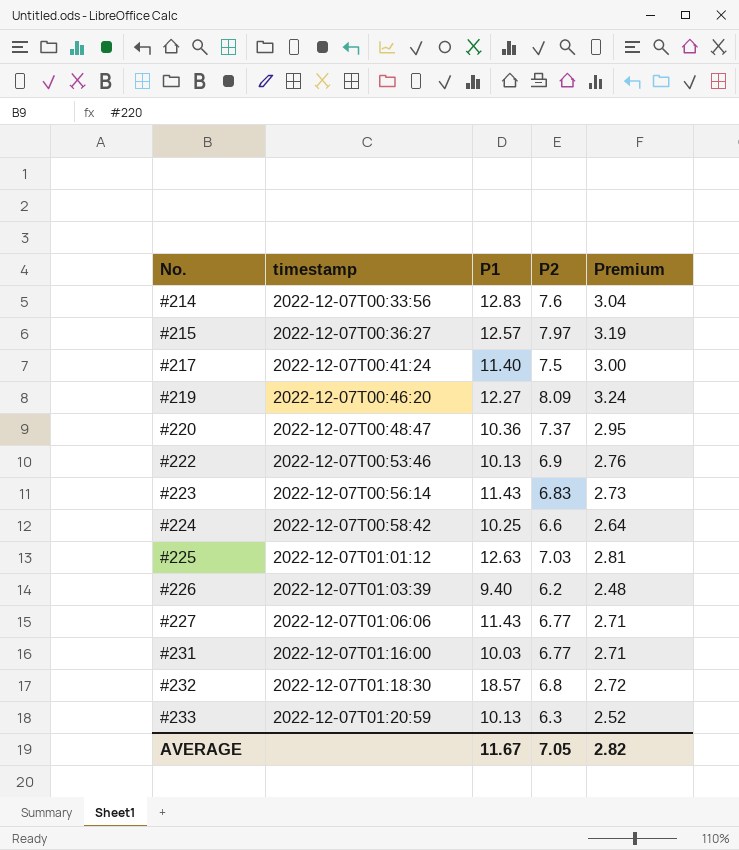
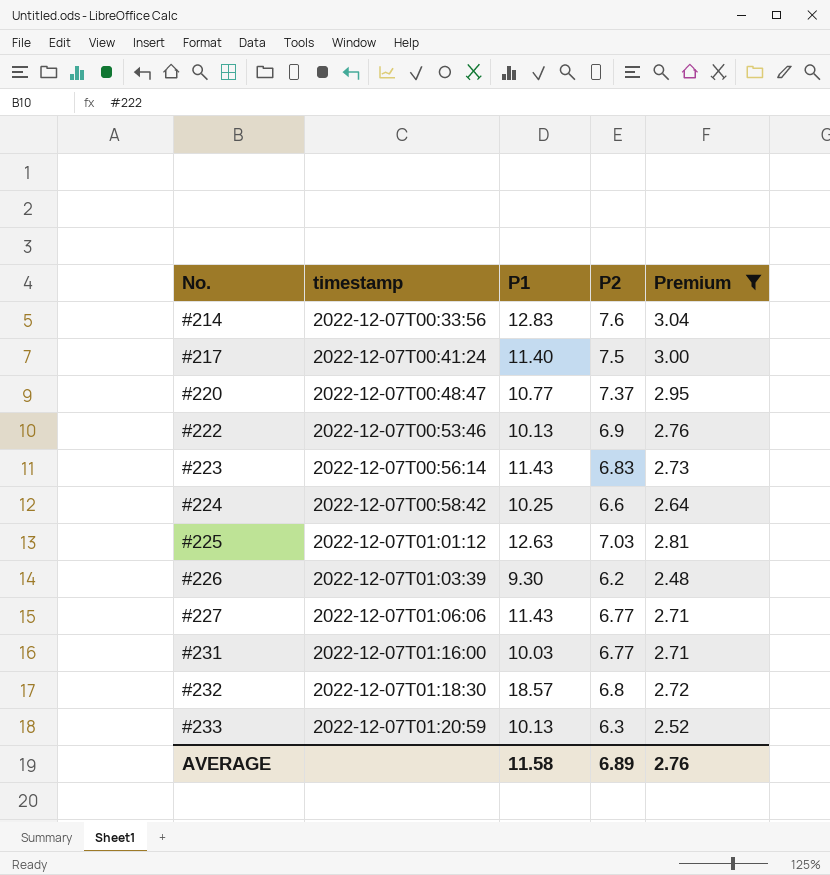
filter: none -> Premium <= 3.04
#220 | P1: 10.36 -> 10.77
#226 | P1: 9.40 -> 9.30
AVERAGE | P1: 11.67 -> 11.58
AVERAGE | P2: 7.05 -> 6.89
AVERAGE | Premium: 2.82 -> 2.76

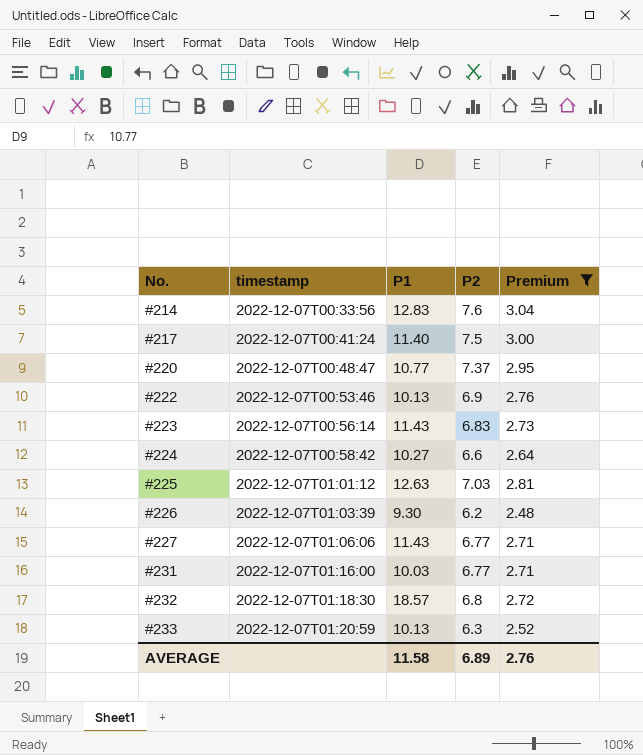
#224 | P1: 10.25 -> 10.27

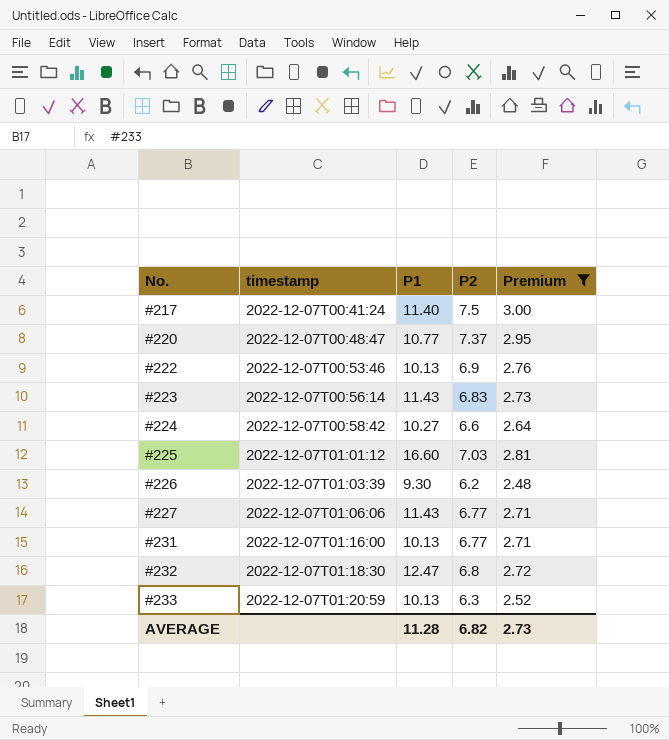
row #214: 2022-12-07T00:33:56 | 12.83 | 7.6 | 3.04 -> none
#225 | P1: 12.63 -> 16.60
#231 | P1: 10.03 -> 10.13
#232 | P1: 18.57 -> 12.47
AVERAGE | P1: 11.58 -> 11.28
AVERAGE | P2: 6.89 -> 6.82
AVERAGE | Premium: 2.76 -> 2.73

